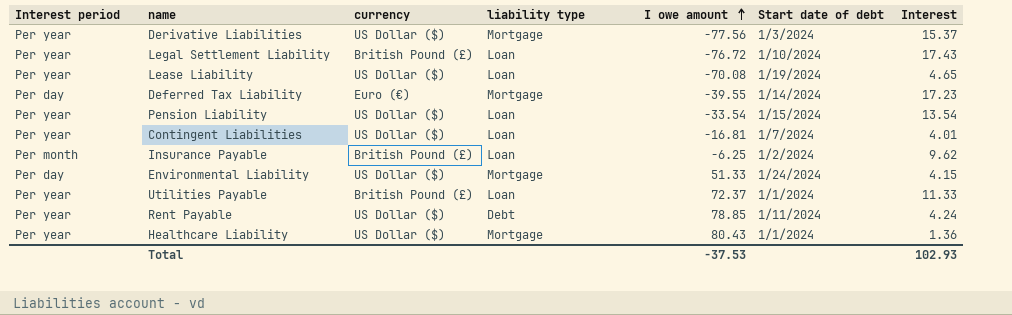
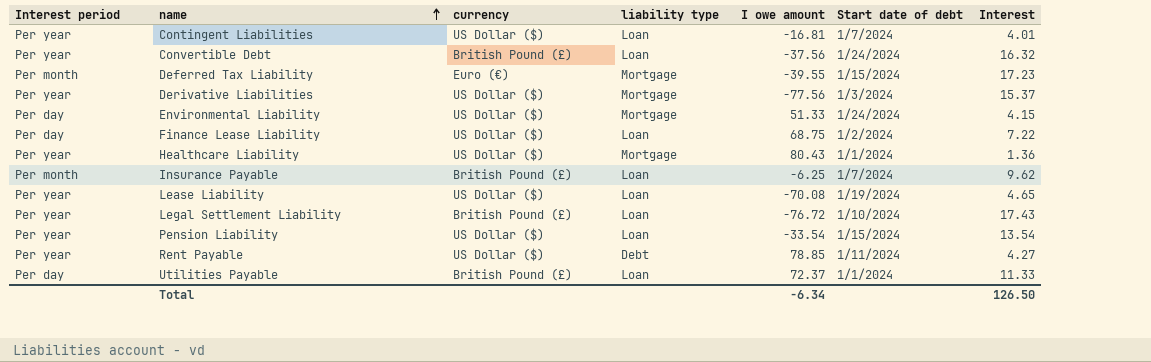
row order: I owe amount ascending -> name ascending
row Convertible Debt: none -> Per year | British Pound (£) | Loan | -37.56 | 1/24/2024 | 16.32
Deferred Tax Liability | Interest period: Per day -> Per month
Deferred Tax Liability | Start date of debt: 1/14/2024 -> 1/15/2024
row Finance Lease Liability: none -> Per day | US Dollar ($) | Loan | 68.75 | 1/2/2024 | 7.22
Insurance Payable | Start date of debt: 1/2/2024 -> 1/7/2024
Rent Payable | Interest: 4.24 -> 4.27
Utilities Payable | Interest period: Per year -> Per day
Total | I owe amount: -37.53 -> -6.34
Total | Interest: 102.93 -> 126.50

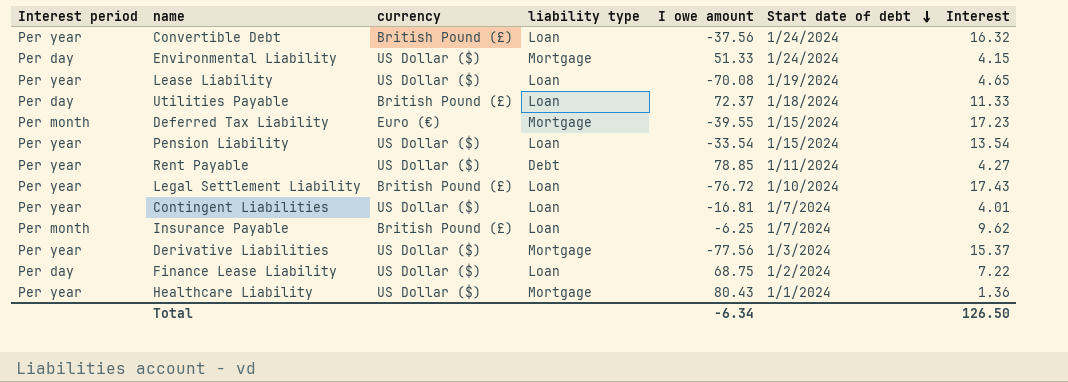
row order: name ascending -> Start date of debt descending
Utilities Payable | Start date of debt: 1/1/2024 -> 1/18/2024

